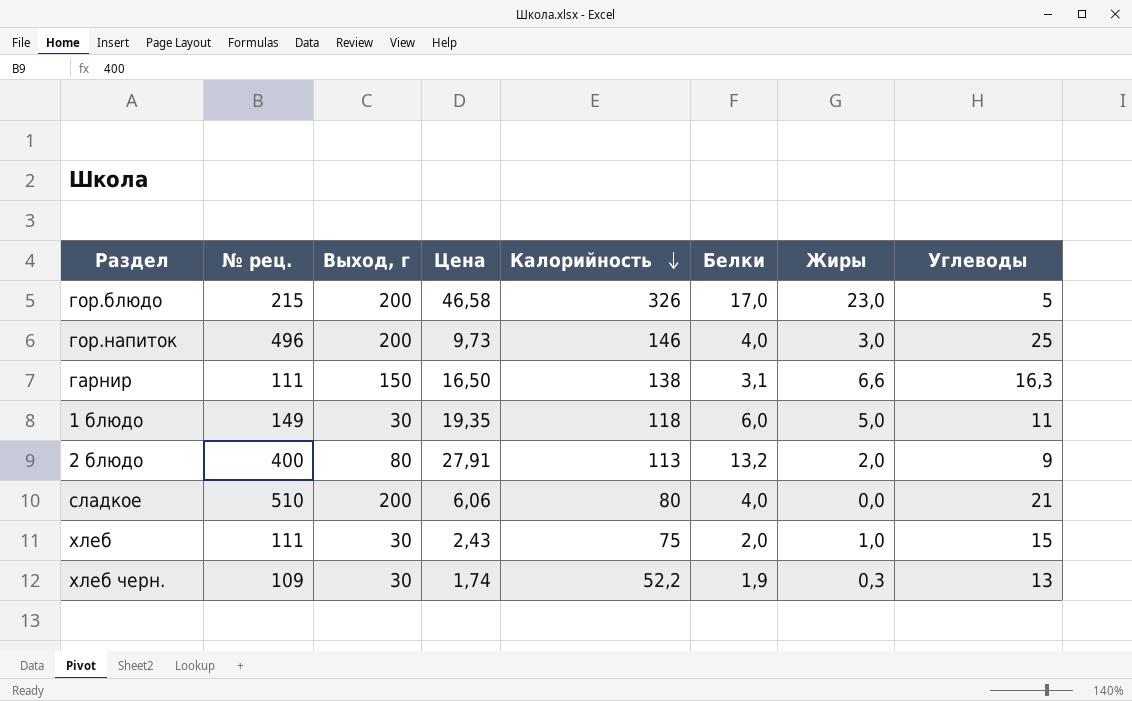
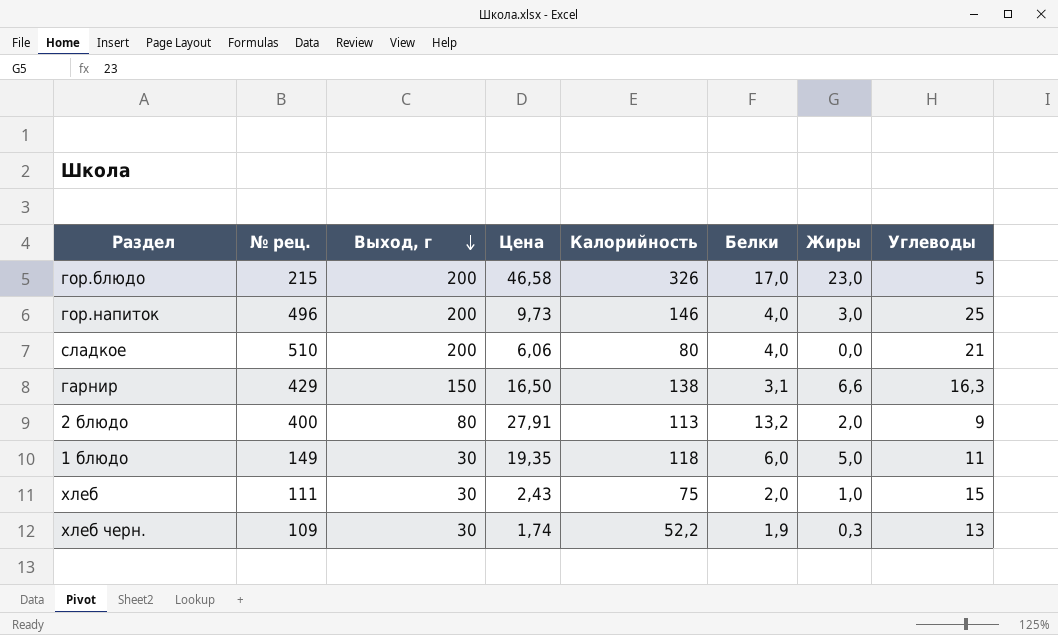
row order: Калорийность descending -> Выход, г descending
гарнир | № рец.: 111 -> 429

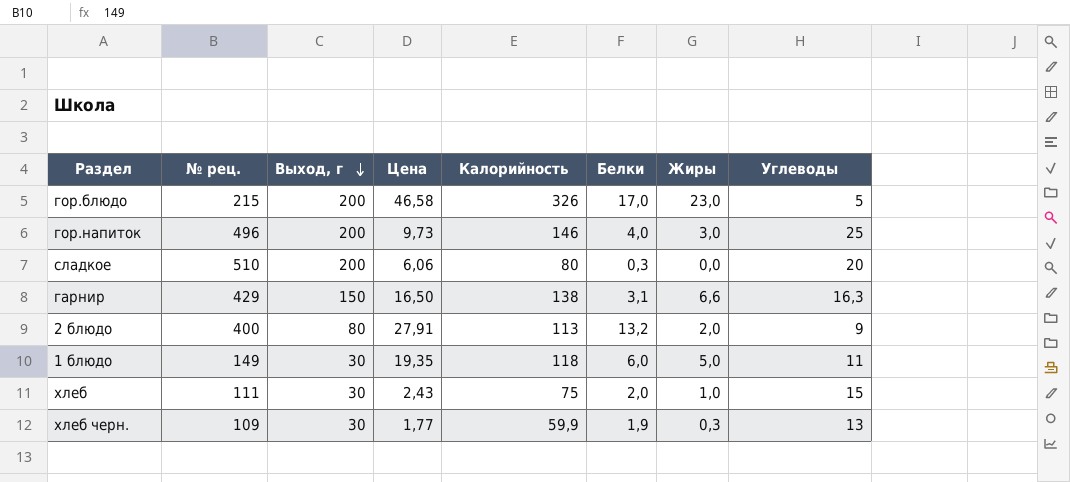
сладкое | Белки: 4,0 -> 0,3
сладкое | Углеводы: 21 -> 20
хлеб черн. | Цена: 1,74 -> 1,77
хлеб черн. | Калорийность: 52,2 -> 59,9

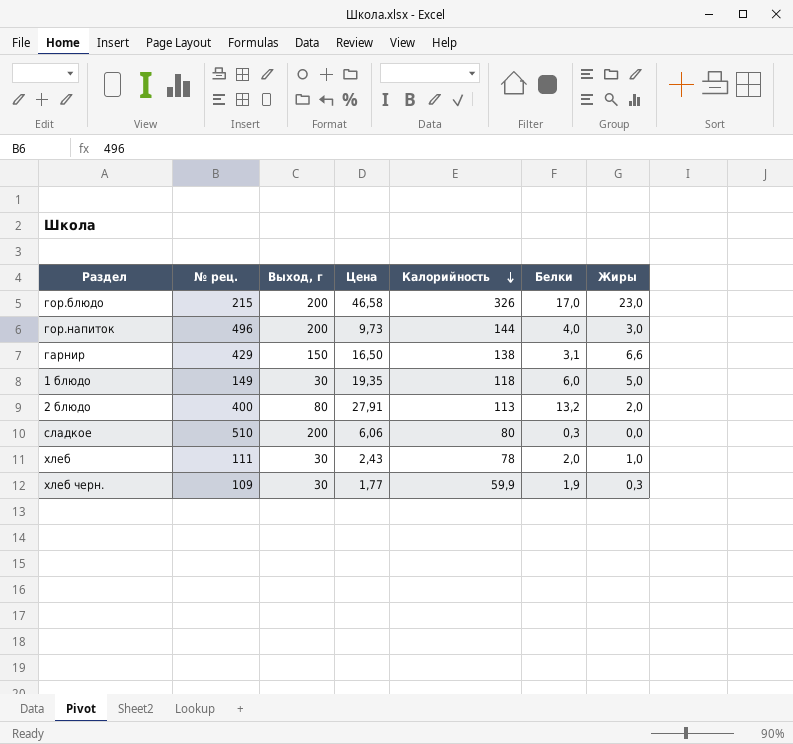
row order: Выход, г descending -> Калорийность descending
column Углеводы | position: 8 -> none
гор.напиток | Калорийность: 146 -> 144
хлеб | Калорийность: 75 -> 78

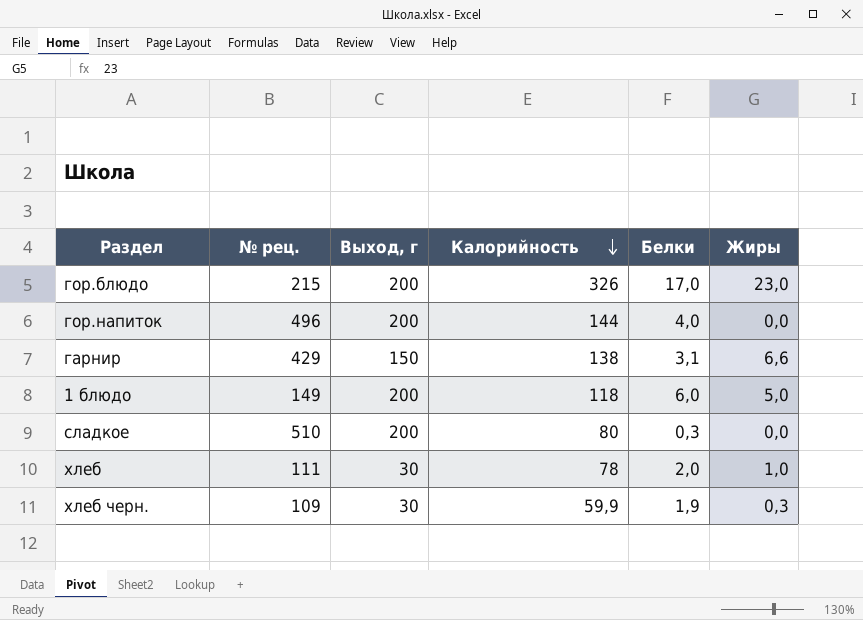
column Цена | position: 4 -> none
row 2 блюдо: 400 | 80 | 27,91 | 113 | 13,2 | 2,0 -> none
гор.напиток | Жиры: 3,0 -> 0,0
1 блюдо | Выход, г: 30 -> 200

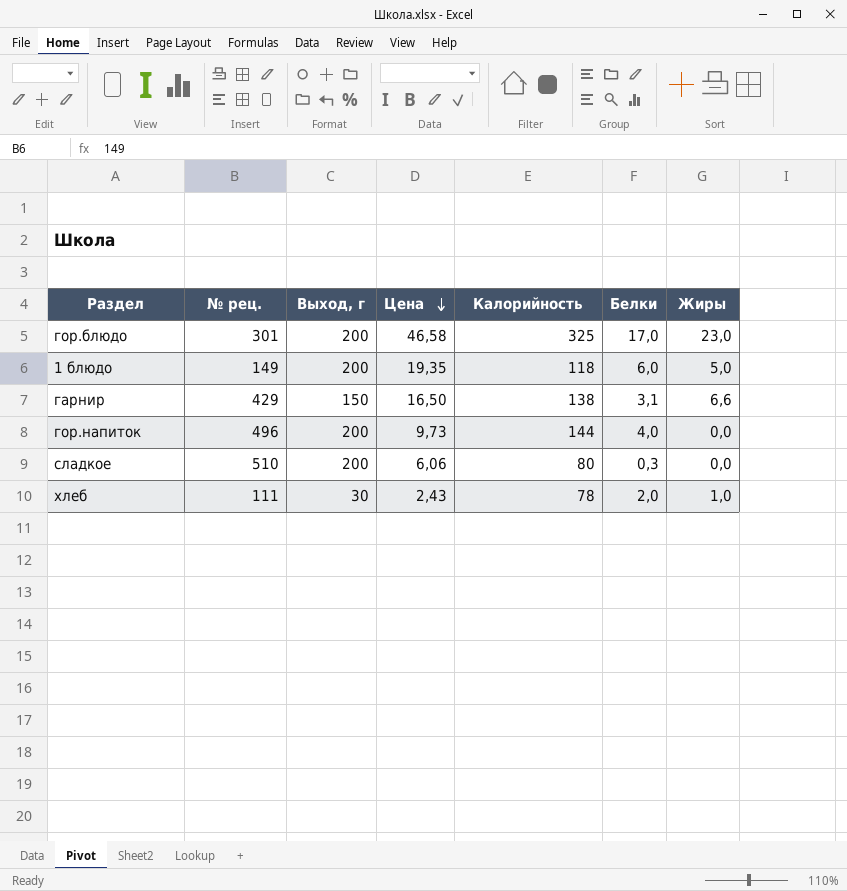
row order: Калорийность descending -> Цена descending
column Цена | position: none -> 4
row хлеб черн.: 109 | 30 | 59,9 | 1,9 | 0,3 -> none
гор.блюдо | № рец.: 215 -> 301
гор.блюдо | Калорийность: 326 -> 325

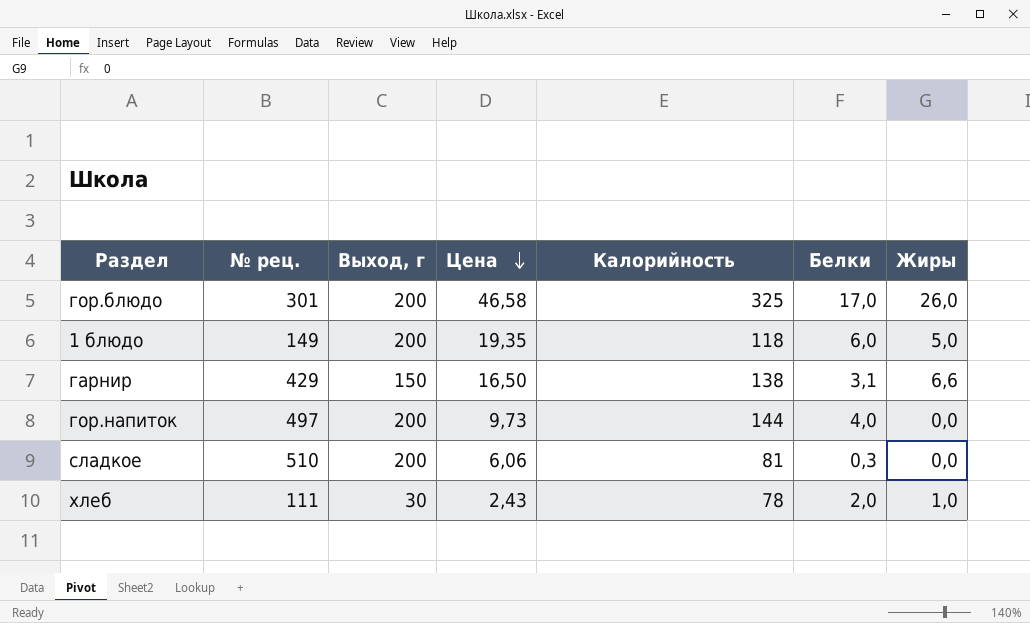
гор.блюдо | Жиры: 23,0 -> 26,0
гор.напиток | № рец.: 496 -> 497
сладкое | Калорийность: 80 -> 81

